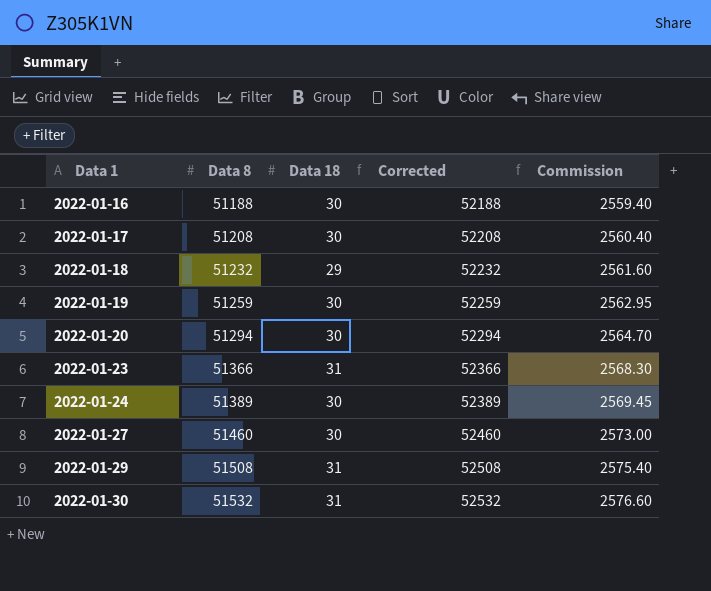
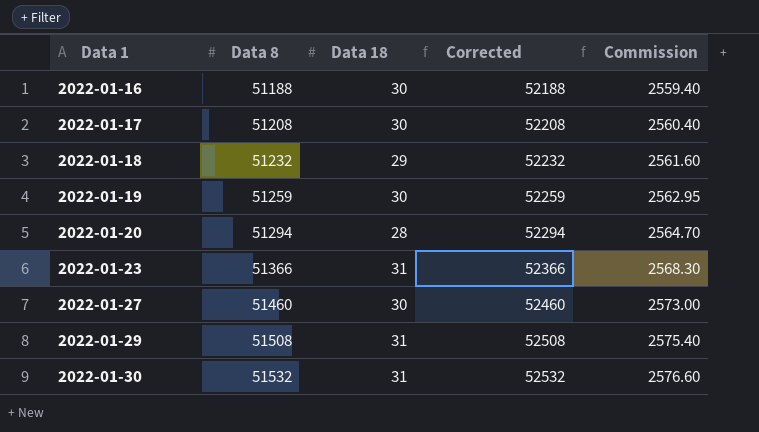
row 2022-01-24: 51389 | 30 | 52389 | 2569.45 -> none
2022-01-20 | Data 18: 30 -> 28

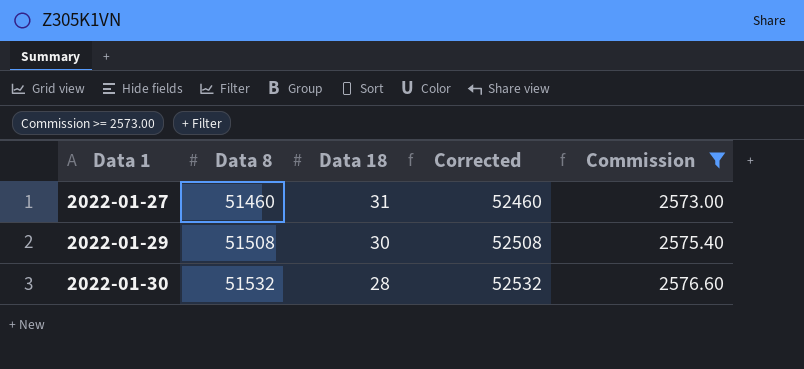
filter: none -> Commission >= 2573.00
2022-01-27 | Data 18: 30 -> 31
2022-01-29 | Data 18: 31 -> 30
2022-01-30 | Data 18: 31 -> 28

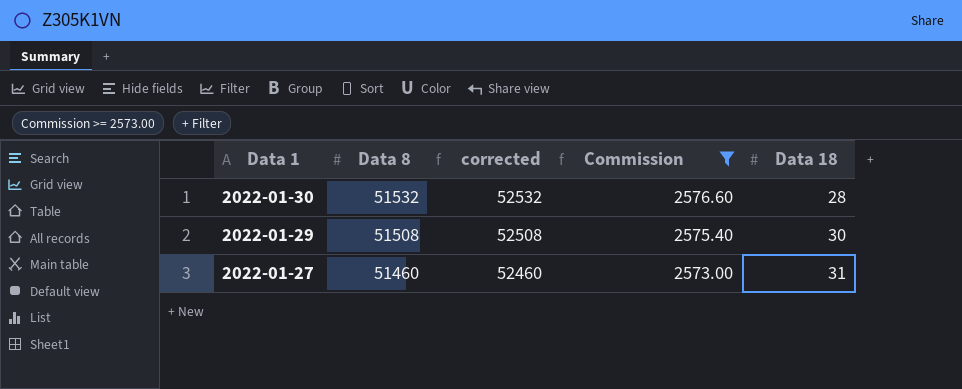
row order: Data 1 ascending -> Data 1 descending
column name: Corrected -> corrected
column Data 18 | position: 3 -> 5

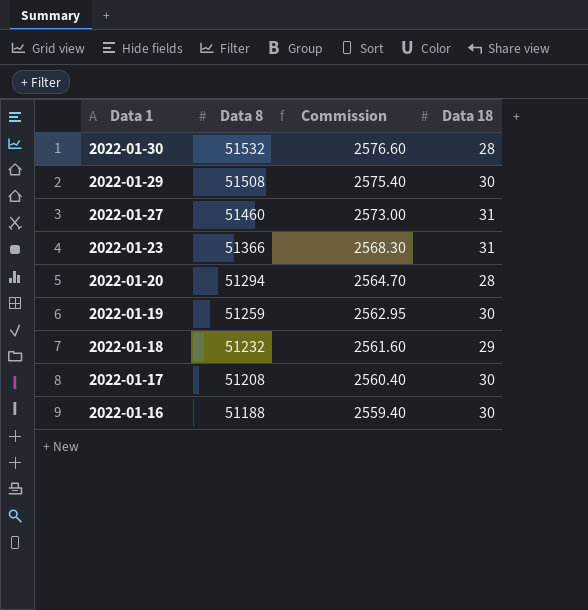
filter: Commission >= 2573.00 -> none
column corrected | formula: [Data 8] + 1000 -> none

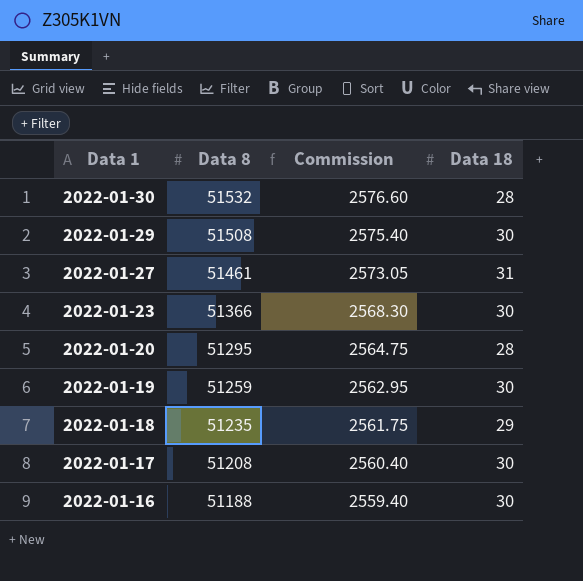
2022-01-27 | Data 8: 51460 -> 51461
2022-01-27 | Commission: 2573.00 -> 2573.05
2022-01-23 | Data 18: 31 -> 30
2022-01-20 | Data 8: 51294 -> 51295
2022-01-20 | Commission: 2564.70 -> 2564.75
2022-01-18 | Data 8: 51232 -> 51235
2022-01-18 | Commission: 2561.60 -> 2561.75

